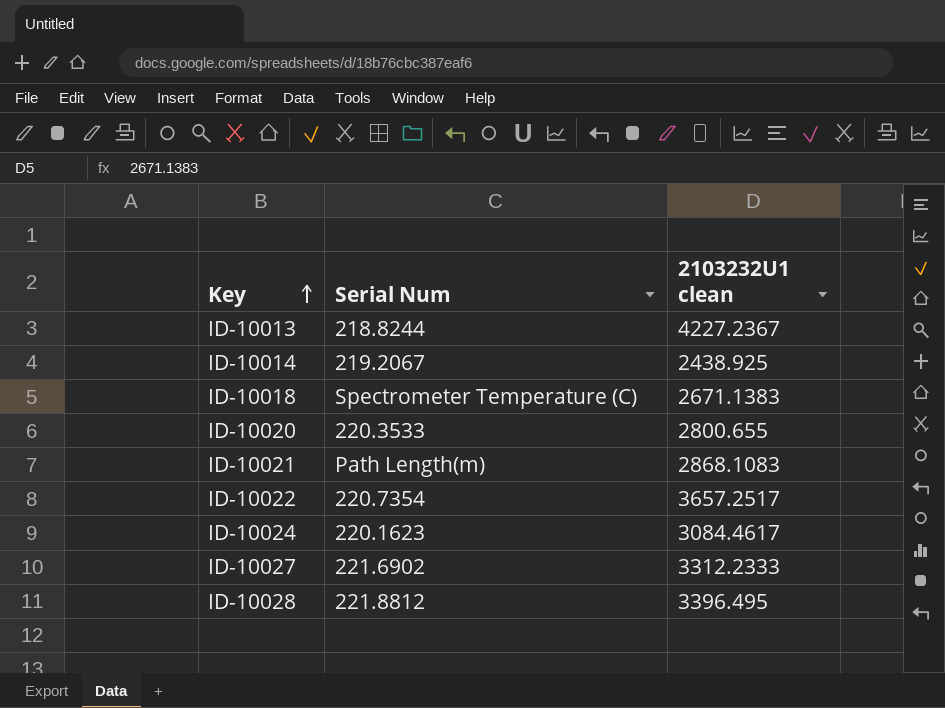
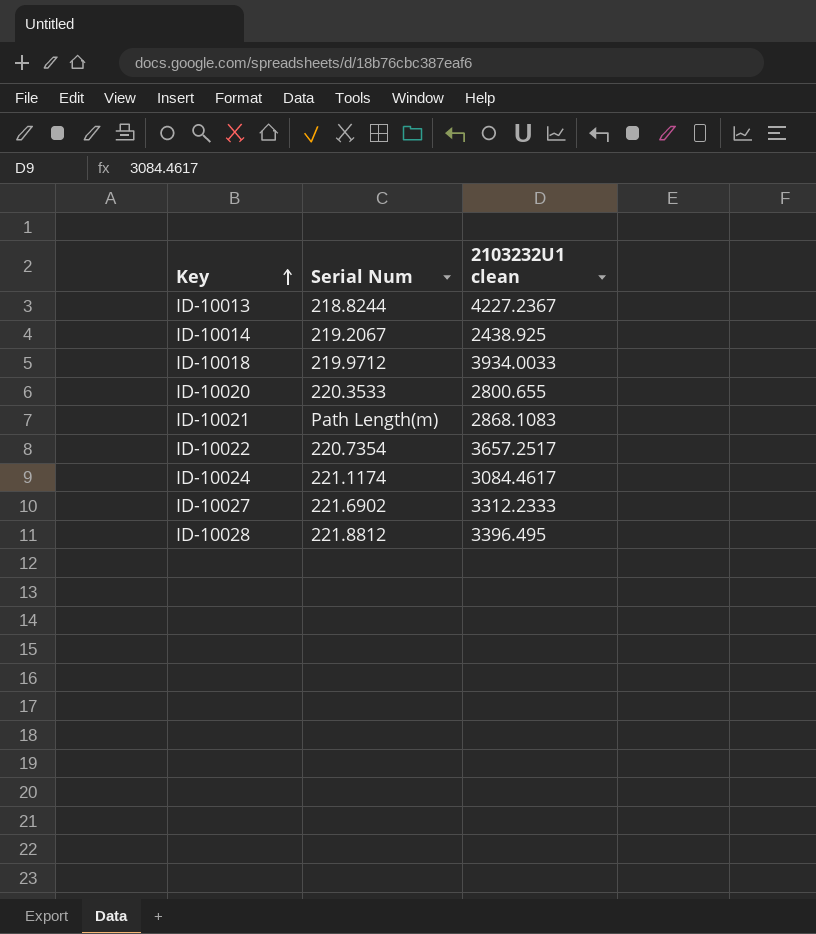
ID-10018 | Serial Num: Spectrometer Temperature (C) -> 219.9712
ID-10018 | 2103232U1 clean: 2671.1383 -> 3934.0033
ID-10024 | Serial Num: 220.1623 -> 221.1174

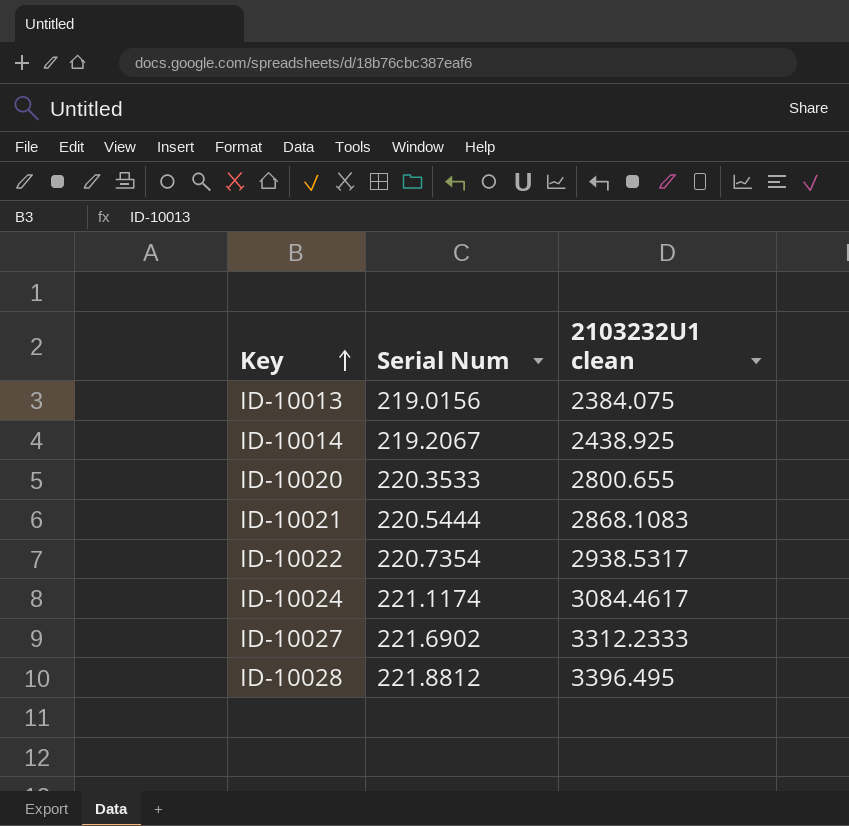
row ID-10018: 219.9712 | 3934.0033 -> none
ID-10013 | Serial Num: 218.8244 -> 219.0156
ID-10013 | 2103232U1 clean: 4227.2367 -> 2384.075
ID-10021 | Serial Num: Path Length(m) -> 220.5444
ID-10022 | 2103232U1 clean: 3657.2517 -> 2938.5317

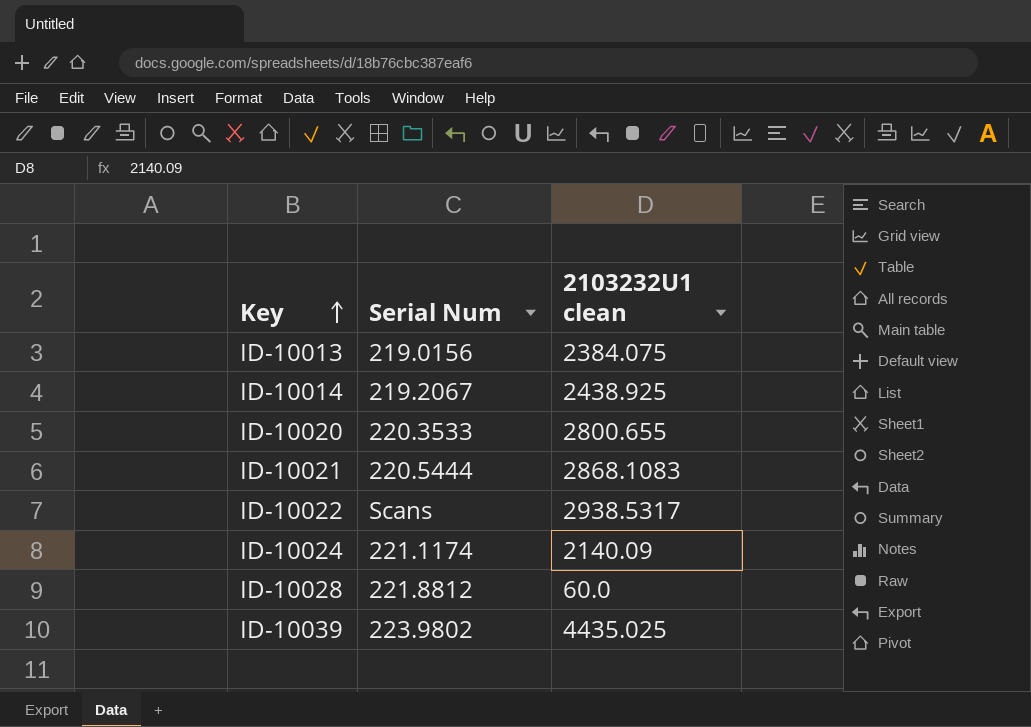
row ID-10027: 221.6902 | 3312.2333 -> none
ID-10022 | Serial Num: 220.7354 -> Scans
ID-10024 | 2103232U1 clean: 3084.4617 -> 2140.09
ID-10028 | 2103232U1 clean: 3396.495 -> 60.0
row ID-10039: none -> 223.9802 | 4435.025

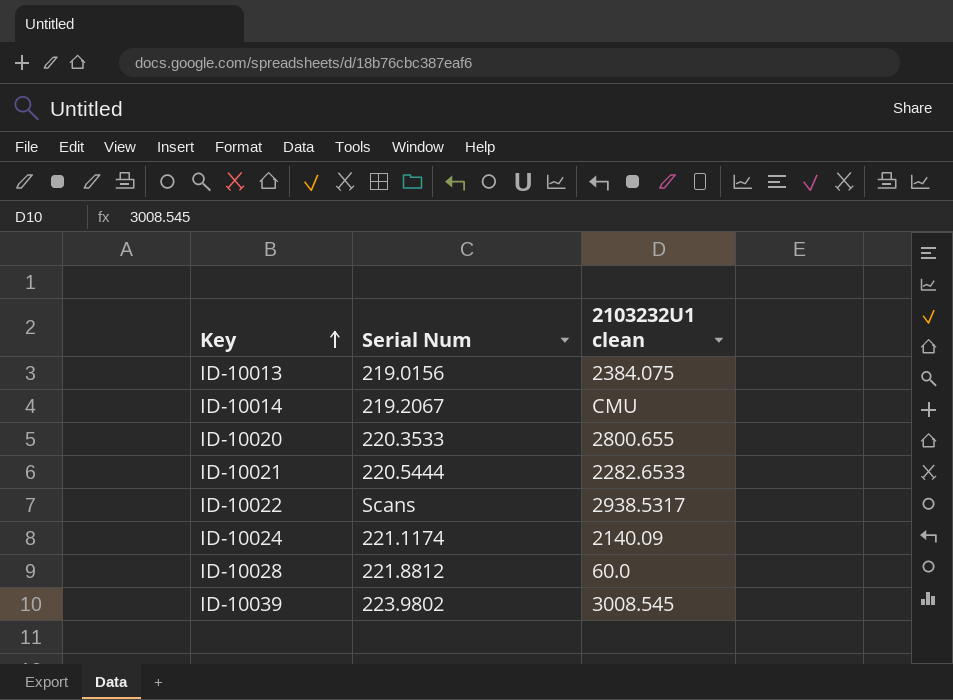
ID-10014 | 2103232U1 clean: 2438.925 -> CMU
ID-10021 | 2103232U1 clean: 2868.1083 -> 2282.6533
ID-10039 | 2103232U1 clean: 4435.025 -> 3008.545

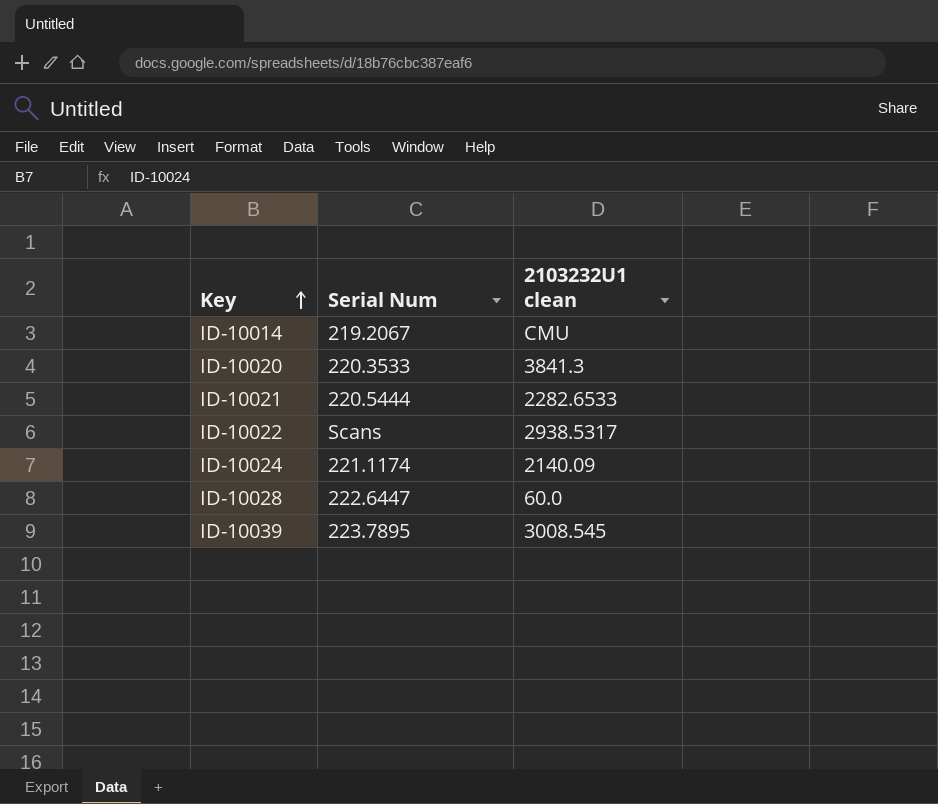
row ID-10013: 219.0156 | 2384.075 -> none
ID-10020 | 2103232U1 clean: 2800.655 -> 3841.3
ID-10028 | Serial Num: 221.8812 -> 222.6447
ID-10039 | Serial Num: 223.9802 -> 223.7895

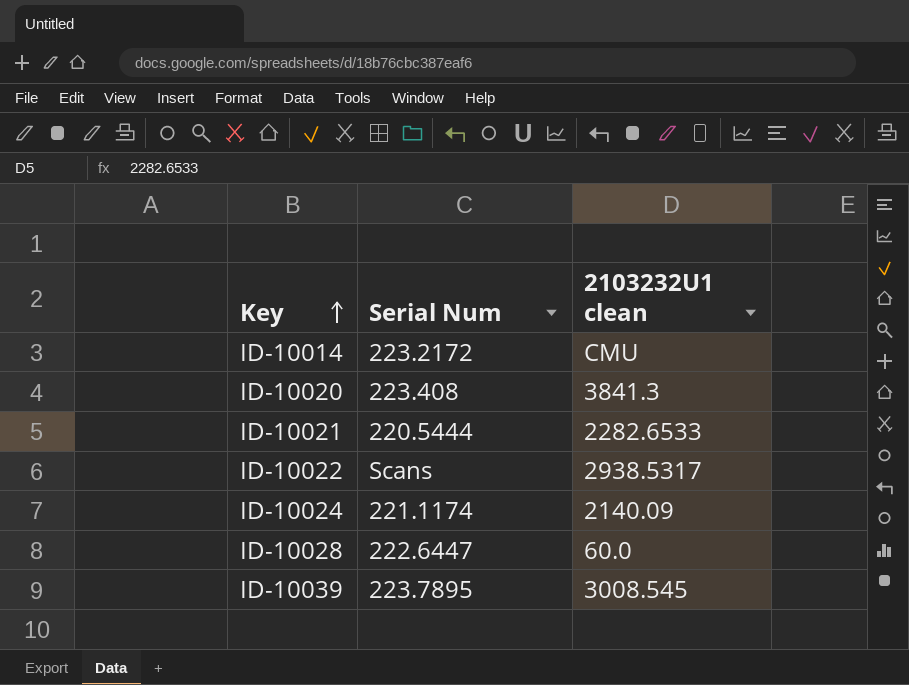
ID-10014 | Serial Num: 219.2067 -> 223.2172
ID-10020 | Serial Num: 220.3533 -> 223.408

